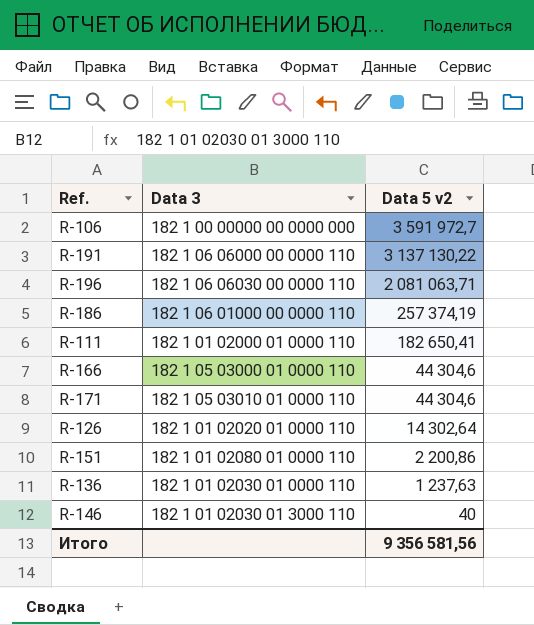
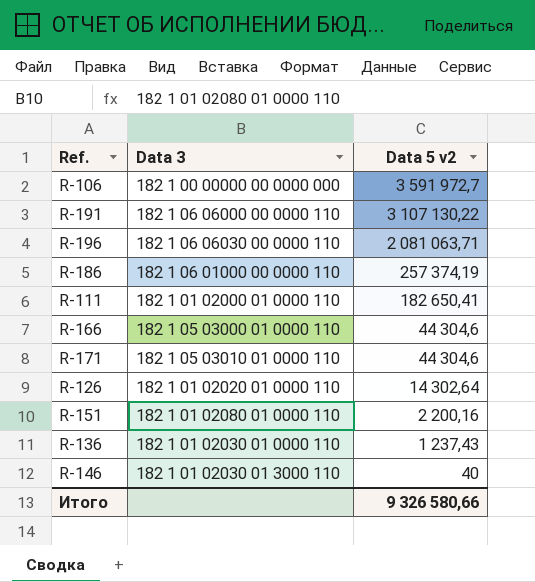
R-191 | Data 5 v2: 3 137 130,22 -> 3 107 130,22
R-151 | Data 5 v2: 2 200,86 -> 2 200,16
R-136 | Data 5 v2: 1 237,63 -> 1 237,43
Итого | Data 5 v2: 9 356 581,56 -> 9 326 580,66

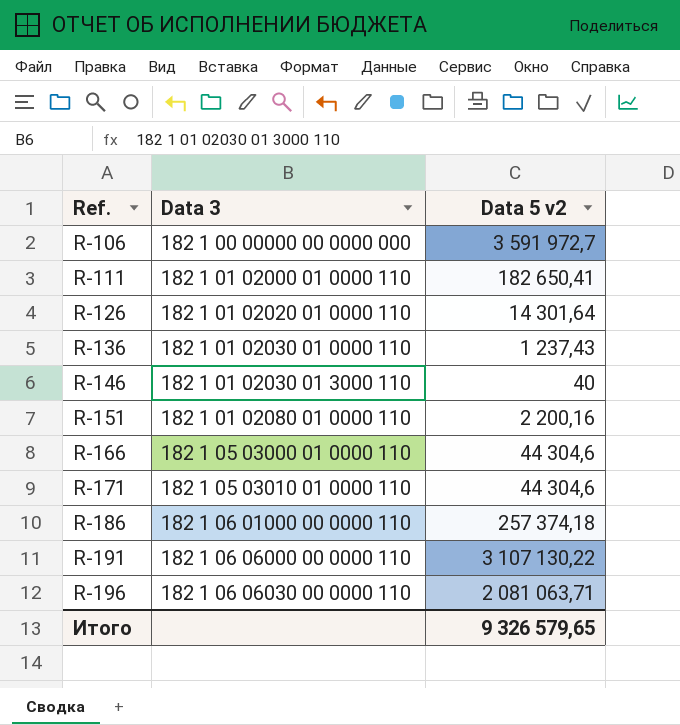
row order: Data 5 v2 descending -> Ref. ascending
R-126 | Data 5 v2: 14 302,64 -> 14 301,64
R-186 | Data 5 v2: 257 374,19 -> 257 374,18
Итого | Data 5 v2: 9 326 580,66 -> 9 326 579,65

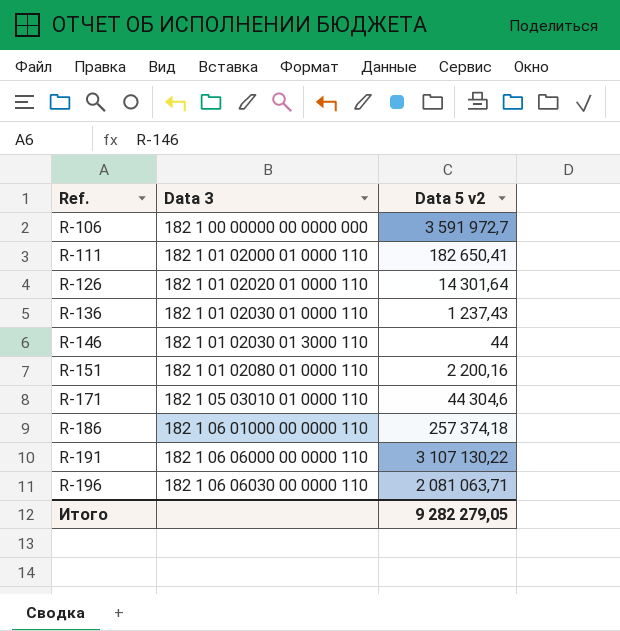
row R-166: 182 1 05 03000 01 0000 110 | 44 304,6 -> none
R-146 | Data 5 v2: 40 -> 44
Итого | Data 5 v2: 9 326 579,65 -> 9 282 279,05

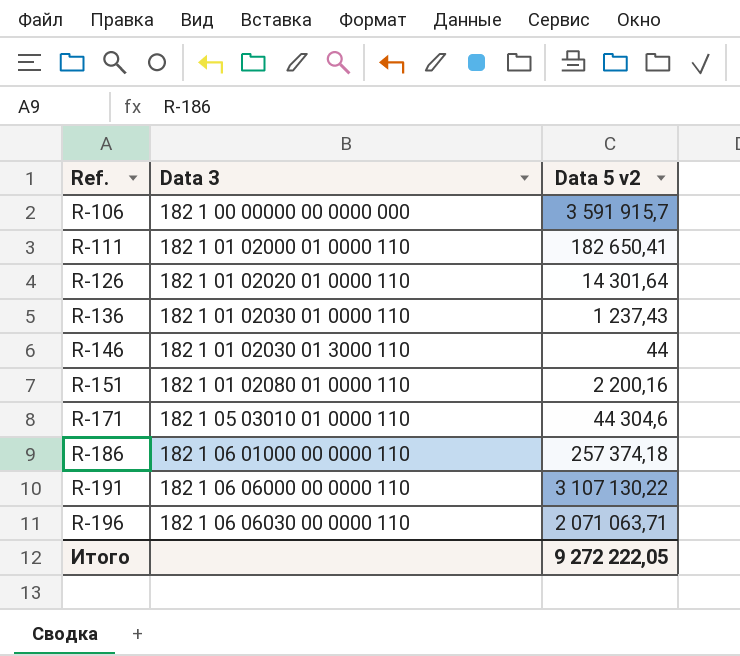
R-106 | Data 5 v2: 3 591 972,7 -> 3 591 915,7
R-196 | Data 5 v2: 2 081 063,71 -> 2 071 063,71
Итого | Data 5 v2: 9 282 279,05 -> 9 272 222,05

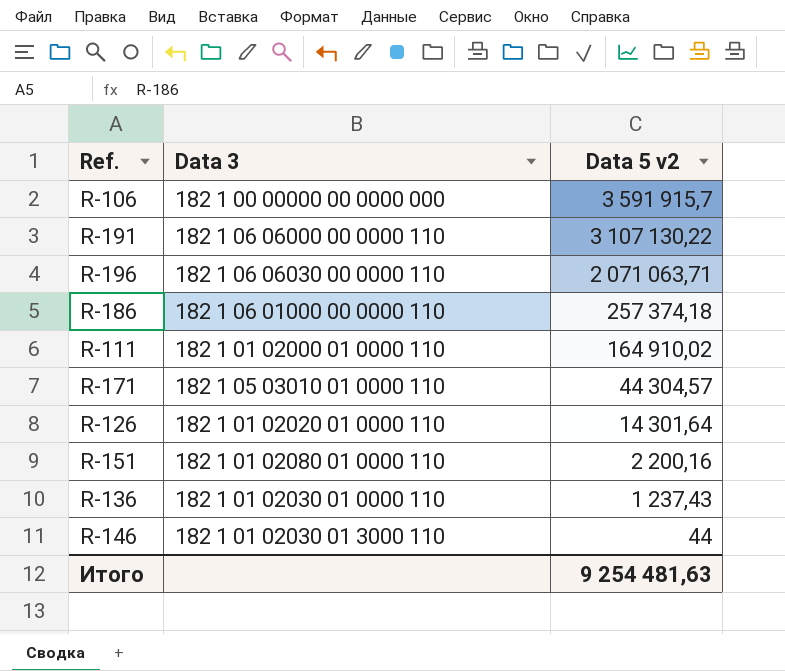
row order: Ref. ascending -> Data 5 v2 descending
R-111 | Data 5 v2: 182 650,41 -> 164 910,02
R-171 | Data 5 v2: 44 304,6 -> 44 304,57
Итого | Data 5 v2: 9 272 222,05 -> 9 254 481,63

